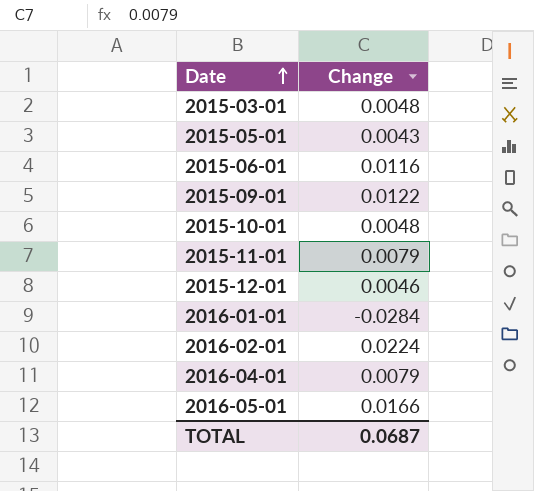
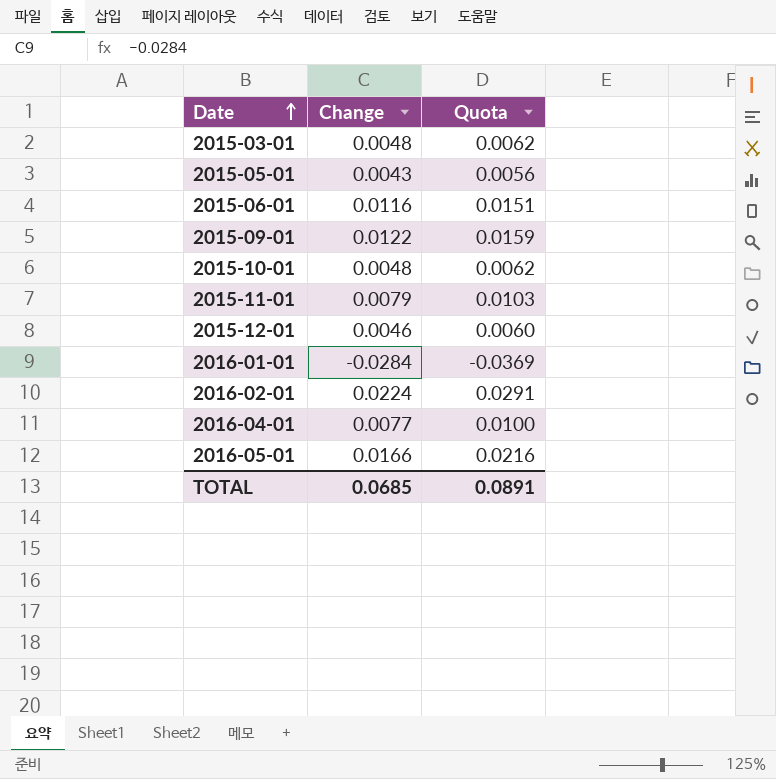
column Quota | formula: none -> [Change] * 1.3
2016-04-01 | Change: 0.0079 -> 0.0077
TOTAL | Change: 0.0687 -> 0.0685

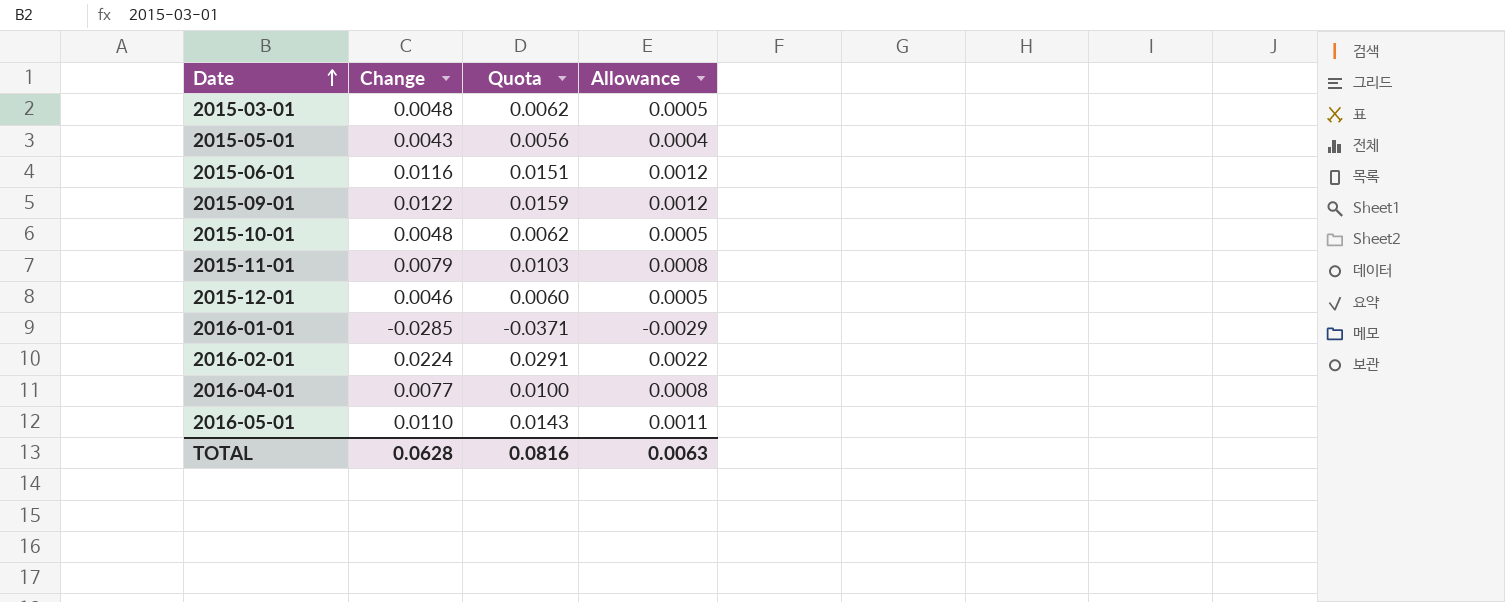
column Allowance | formula: none -> [Change] * 0.1
2016-01-01 | Change: -0.0284 -> -0.0285
2016-01-01 | Quota: -0.0369 -> -0.0371
2016-05-01 | Change: 0.0166 -> 0.0110
2016-05-01 | Quota: 0.0216 -> 0.0143
TOTAL | Change: 0.0685 -> 0.0628
TOTAL | Quota: 0.0891 -> 0.0816

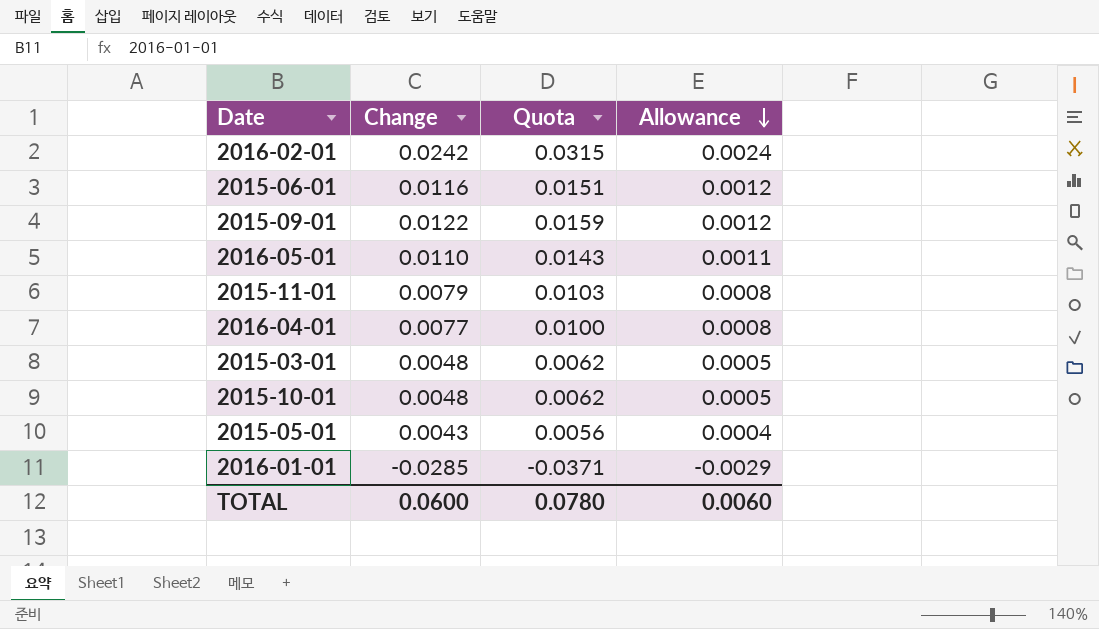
row order: Date ascending -> Allowance descending
row 2015-12-01: 0.0046 | 0.0060 | 0.0005 -> none
2016-02-01 | Change: 0.0224 -> 0.0242
2016-02-01 | Quota: 0.0291 -> 0.0315
2016-02-01 | Allowance: 0.0022 -> 0.0024
TOTAL | Change: 0.0628 -> 0.0600
TOTAL | Quota: 0.0816 -> 0.0780
TOTAL | Allowance: 0.0063 -> 0.0060

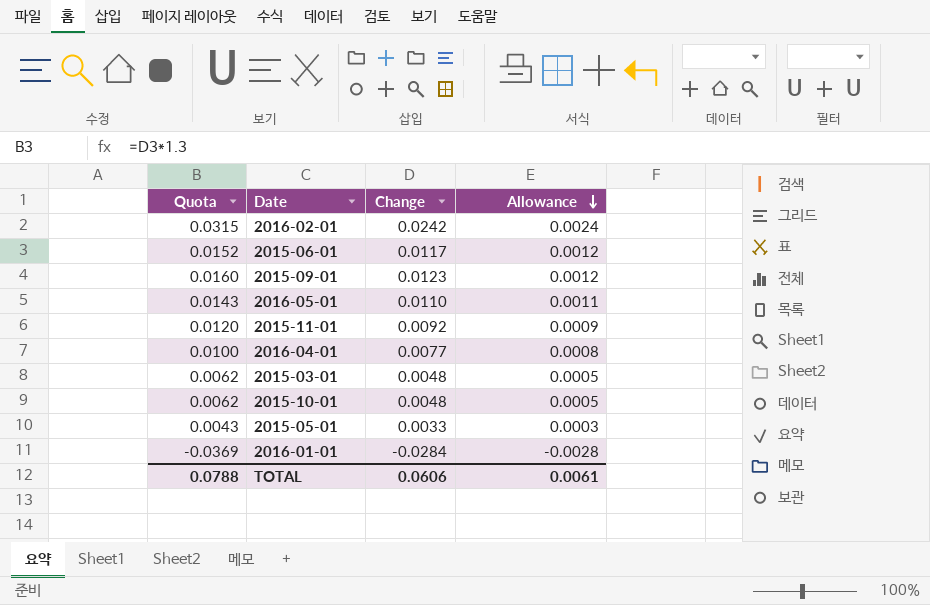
column Quota | position: 3 -> 1
2015-06-01 | Quota: 0.0151 -> 0.0152
2015-06-01 | Change: 0.0116 -> 0.0117
2015-09-01 | Quota: 0.0159 -> 0.0160
2015-09-01 | Change: 0.0122 -> 0.0123
2015-11-01 | Quota: 0.0103 -> 0.0120
2015-11-01 | Change: 0.0079 -> 0.0092
2015-11-01 | Allowance: 0.0008 -> 0.0009
2015-05-01 | Quota: 0.0056 -> 0.0043
2015-05-01 | Change: 0.0043 -> 0.0033
2015-05-01 | Allowance: 0.0004 -> 0.0003
2016-01-01 | Quota: -0.0371 -> -0.0369
2016-01-01 | Change: -0.0285 -> -0.0284
2016-01-01 | Allowance: -0.0029 -> -0.0028
TOTAL | Quota: 0.0780 -> 0.0788
TOTAL | Change: 0.0600 -> 0.0606
TOTAL | Allowance: 0.0060 -> 0.0061

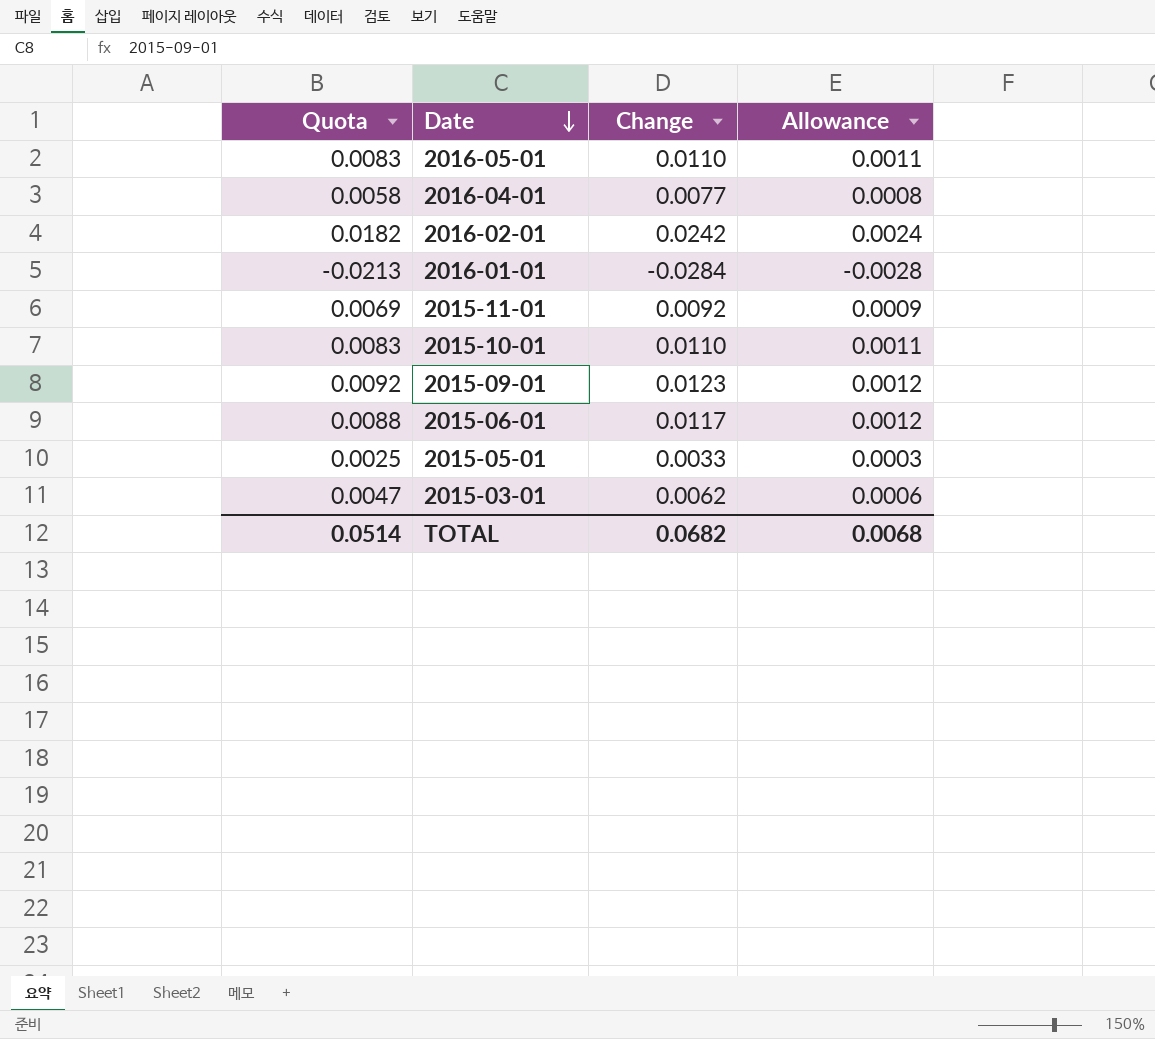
row order: Allowance descending -> Date descending
column Quota | formula: [Change] * 1.3 -> [Change] * 0.75
2015-10-01 | Change: 0.0048 -> 0.0110
2015-10-01 | Allowance: 0.0005 -> 0.0011
2015-03-01 | Change: 0.0048 -> 0.0062
2015-03-01 | Allowance: 0.0005 -> 0.0006
TOTAL | Quota: 0.0788 -> 0.0514
TOTAL | Change: 0.0606 -> 0.0682
TOTAL | Allowance: 0.0061 -> 0.0068

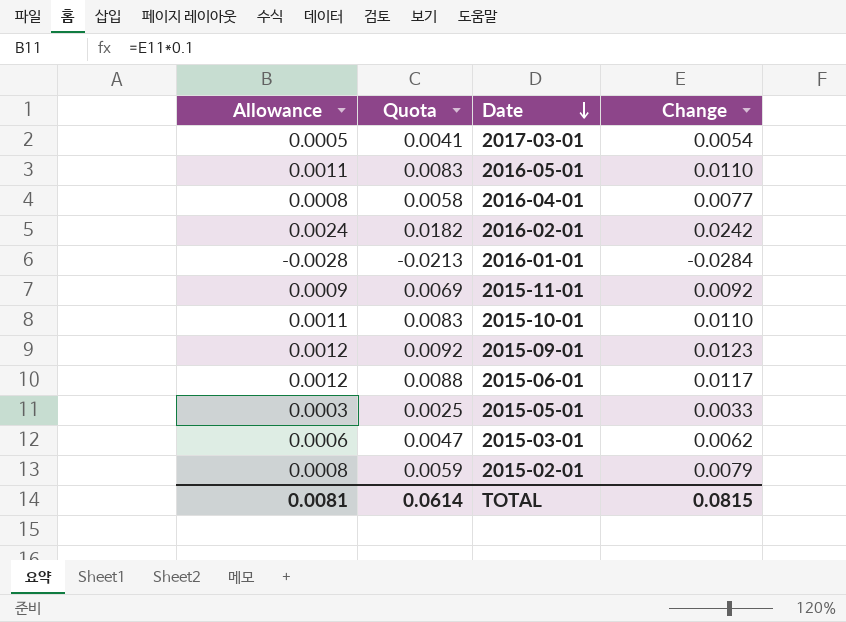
column Allowance | position: 4 -> 1
row 2017-03-01: none -> 0.0005 | 0.0041 | 0.0054
row 2015-02-01: none -> 0.0008 | 0.0059 | 0.0079
TOTAL | Allowance: 0.0068 -> 0.0081
TOTAL | Quota: 0.0514 -> 0.0614
TOTAL | Change: 0.0682 -> 0.0815

